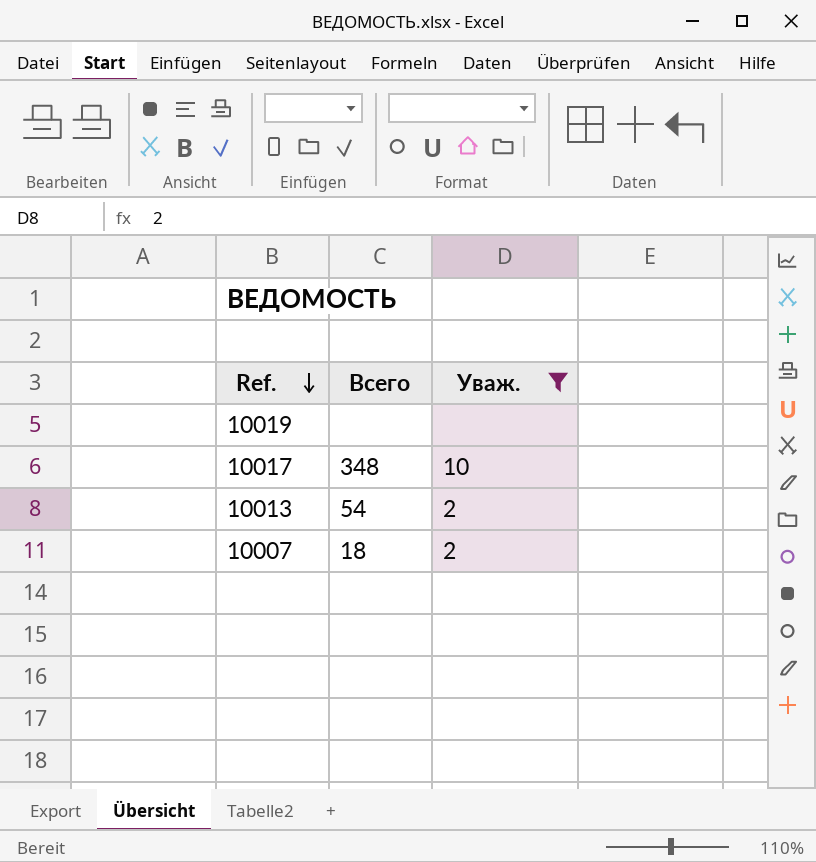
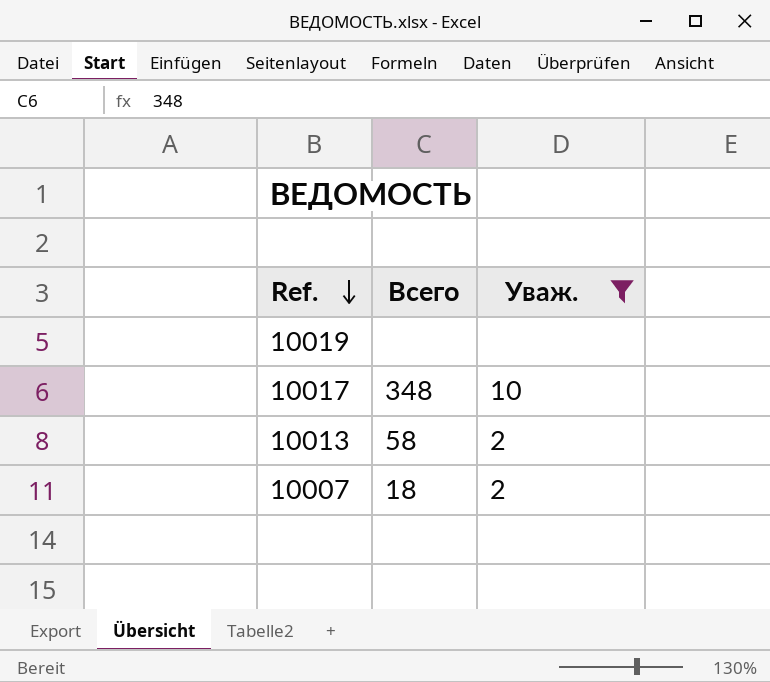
10013 | Всего: 54 -> 58

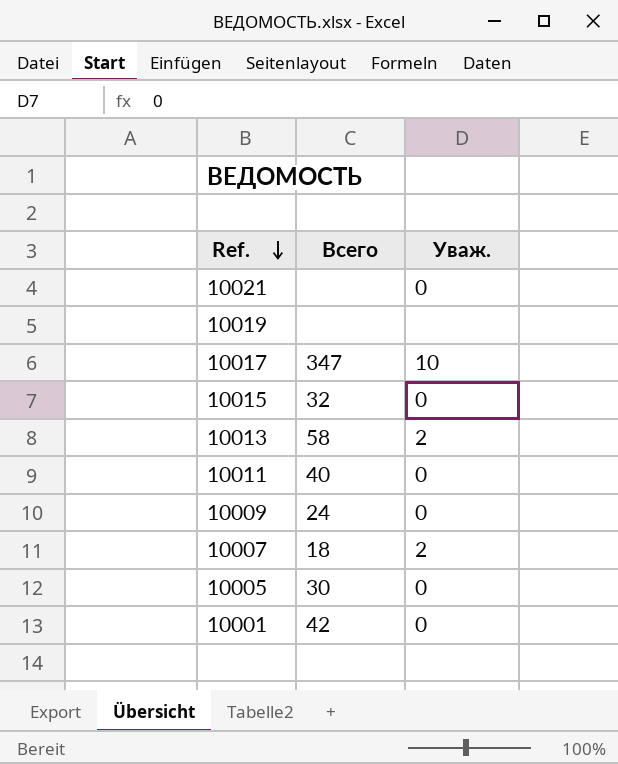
filter: Уваж. != 0 -> none
10017 | Всего: 348 -> 347

